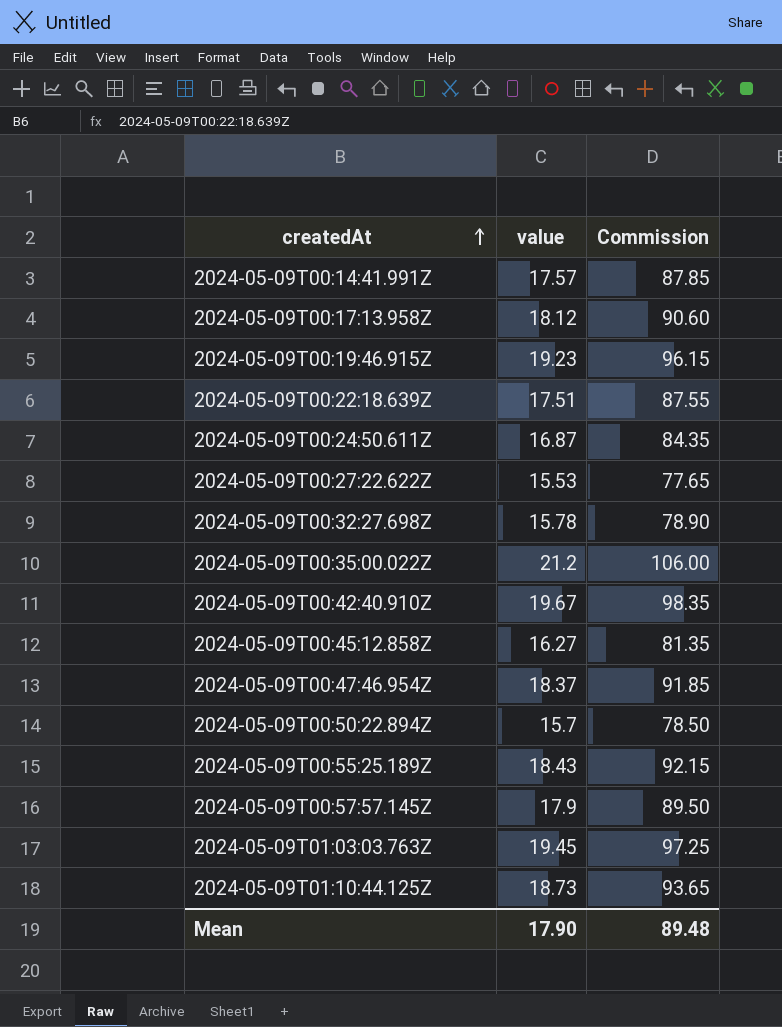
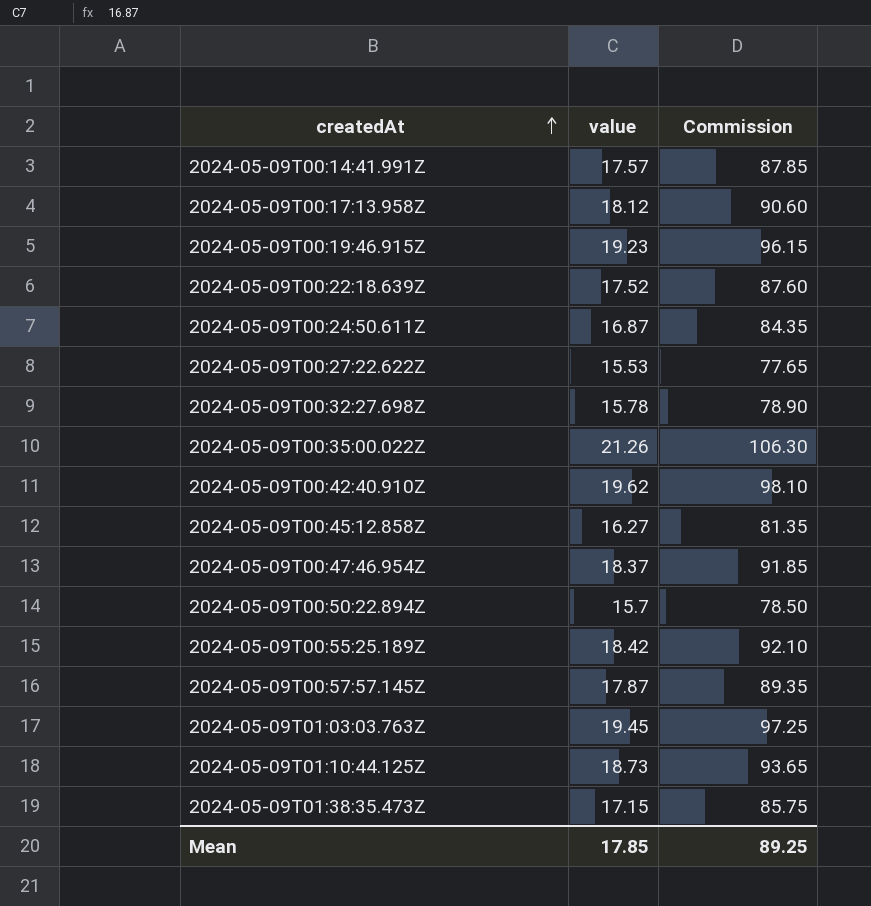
2024-05-09T00:22:18.639Z | value: 17.51 -> 17.52
2024-05-09T00:22:18.639Z | Commission: 87.55 -> 87.60
2024-05-09T00:35:00.022Z | value: 21.2 -> 21.26
2024-05-09T00:35:00.022Z | Commission: 106.00 -> 106.30
2024-05-09T00:42:40.910Z | value: 19.67 -> 19.62
2024-05-09T00:42:40.910Z | Commission: 98.35 -> 98.10
2024-05-09T00:55:25.189Z | value: 18.43 -> 18.42
2024-05-09T00:55:25.189Z | Commission: 92.15 -> 92.10
2024-05-09T00:57:57.145Z | value: 17.9 -> 17.87
2024-05-09T00:57:57.145Z | Commission: 89.50 -> 89.35
row 2024-05-09T01:38:35.473Z: none -> 17.15 | 85.75
Mean | value: 17.90 -> 17.85
Mean | Commission: 89.48 -> 89.25

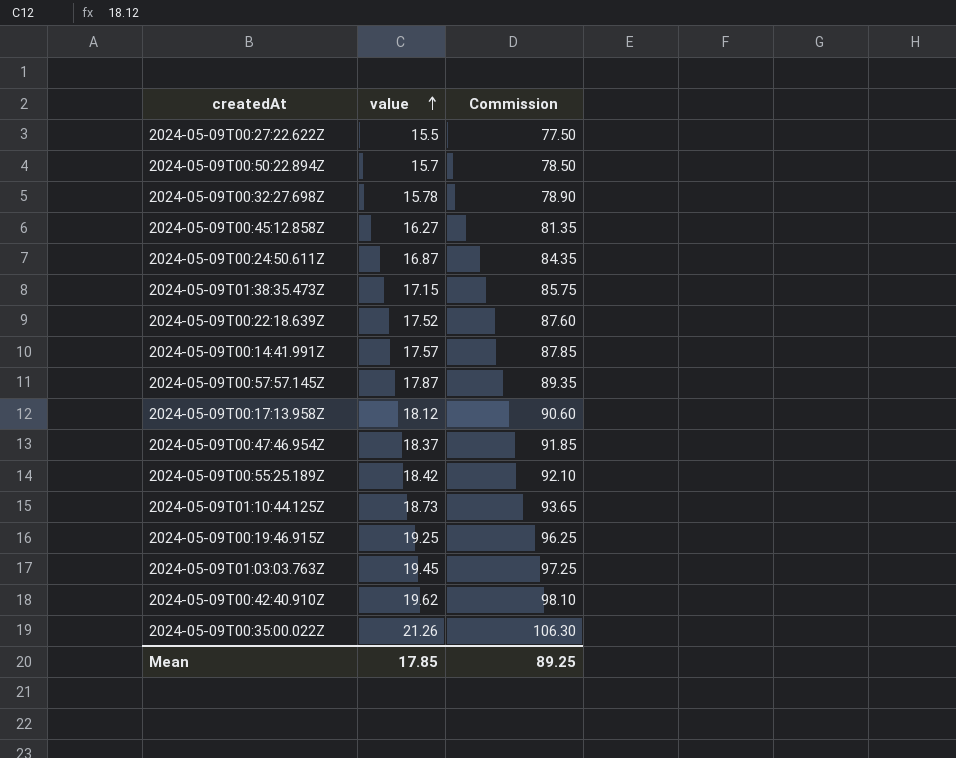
row order: createdAt ascending -> value ascending
2024-05-09T00:27:22.622Z | value: 15.53 -> 15.5
2024-05-09T00:27:22.622Z | Commission: 77.65 -> 77.50
2024-05-09T00:19:46.915Z | value: 19.23 -> 19.25
2024-05-09T00:19:46.915Z | Commission: 96.15 -> 96.25

